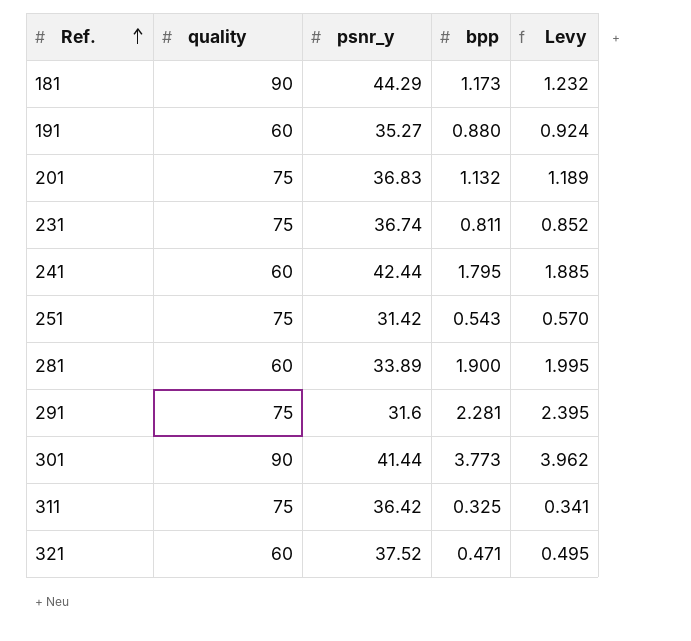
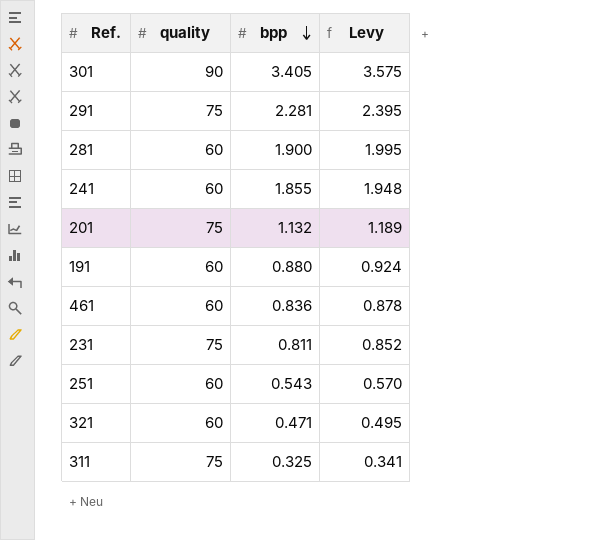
row order: Ref. ascending -> bpp descending
column psnr_y | position: 3 -> none
row 181: 90 | 44.29 | 1.173 | 1.232 -> none
301 | bpp: 3.773 -> 3.405
301 | Levy: 3.962 -> 3.575
241 | bpp: 1.795 -> 1.855
241 | Levy: 1.885 -> 1.948
row 461: none -> 60 | 0.836 | 0.878
251 | quality: 75 -> 60

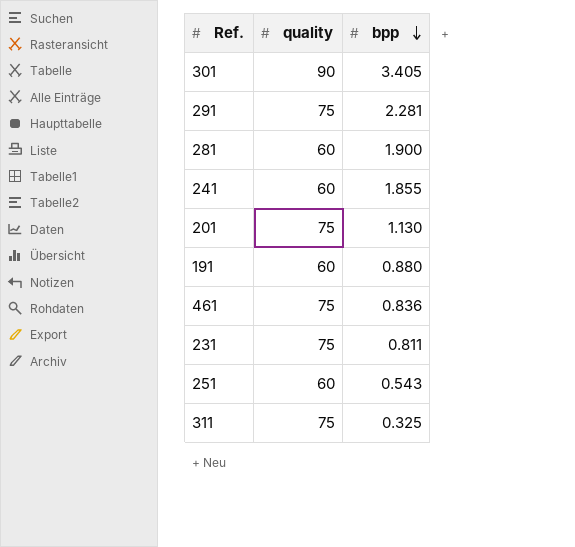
column Levy | formula: [bpp] * 1.05 -> none
row 321: 60 | 0.471 | 0.495 -> none
201 | bpp: 1.132 -> 1.130
461 | quality: 60 -> 75

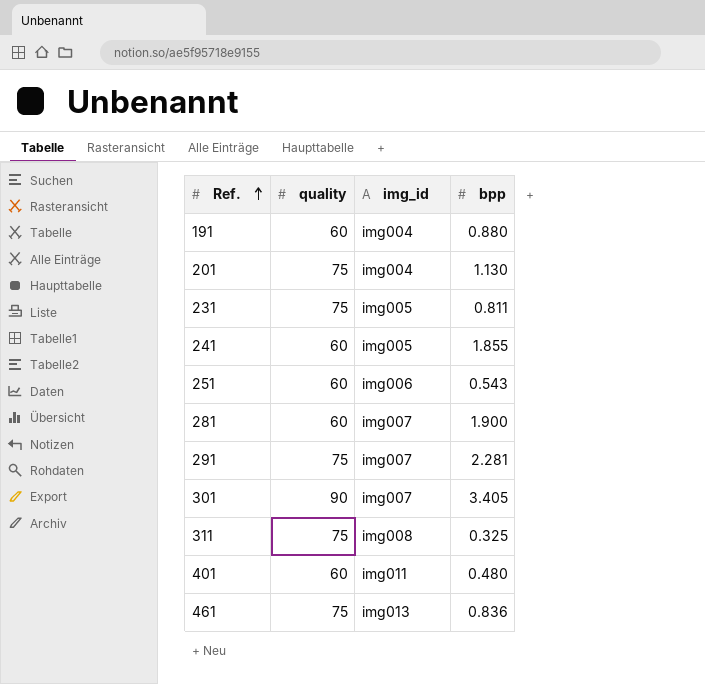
row order: bpp descending -> Ref. ascending
column img_id | position: none -> 3
row 401: none -> 60 | img011 | 0.480

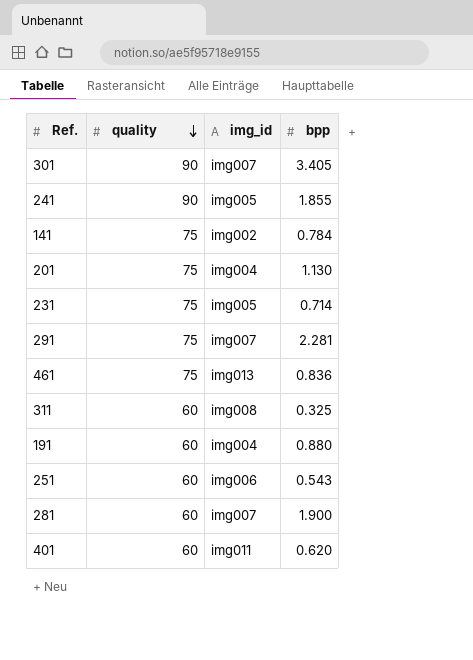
row order: Ref. ascending -> quality descending
241 | quality: 60 -> 90
row 141: none -> 75 | img002 | 0.784
231 | bpp: 0.811 -> 0.714
311 | quality: 75 -> 60
401 | bpp: 0.480 -> 0.620

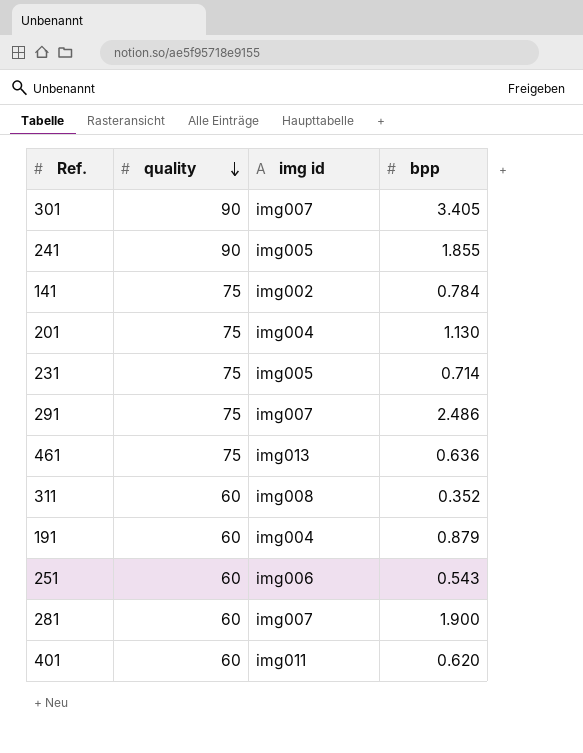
column name: img_id -> img id
291 | bpp: 2.281 -> 2.486
461 | bpp: 0.836 -> 0.636
311 | bpp: 0.325 -> 0.352
191 | bpp: 0.880 -> 0.879

